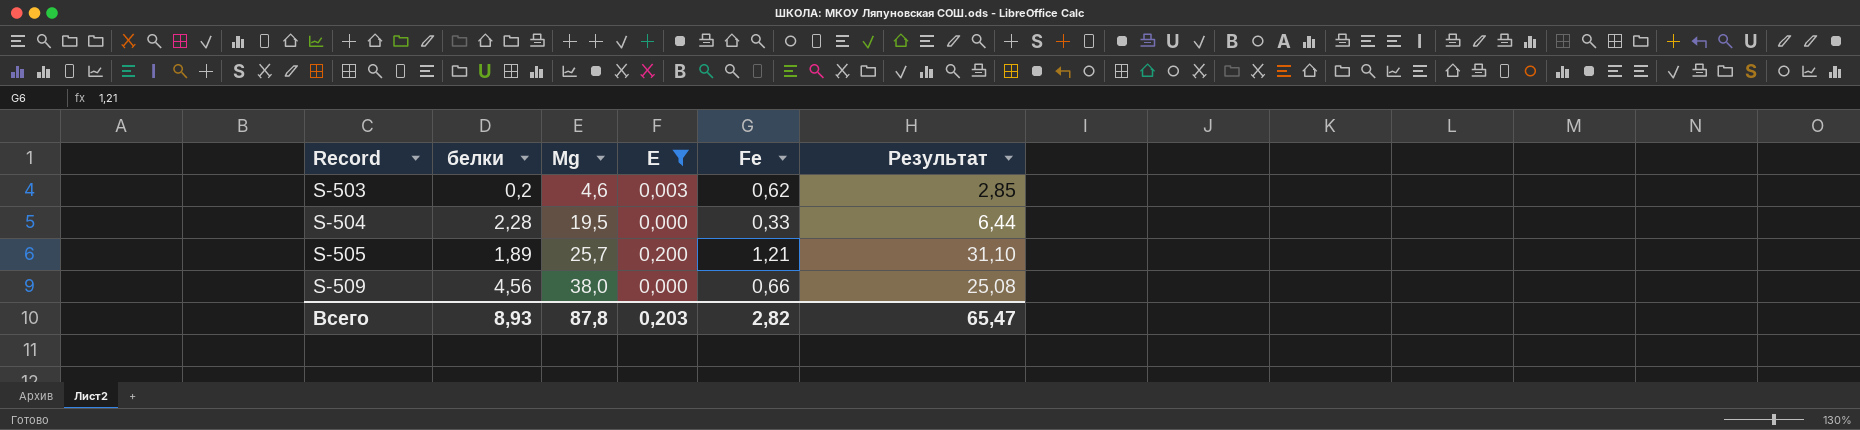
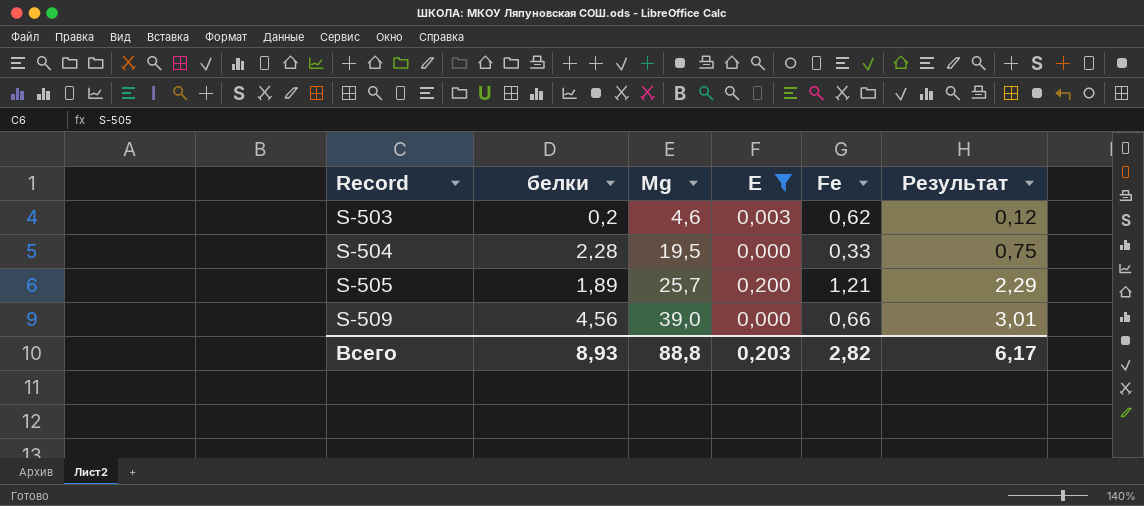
column Результат | formula: [Mg] * [Fe] -> [белки] * [Fe]
S-509 | Mg: 38,0 -> 39,0
Всего | Mg: 87,8 -> 88,8
Всего | Результат: 65,47 -> 6,17

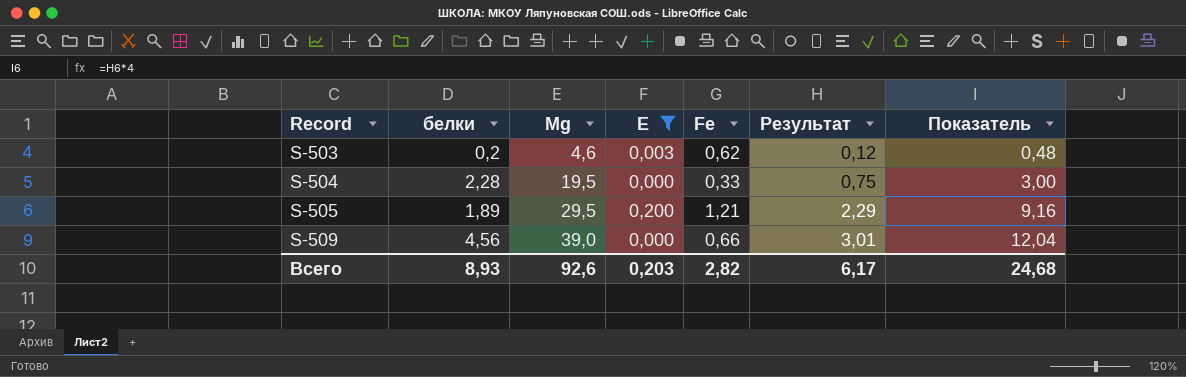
column Показатель | formula: none -> [Результат] * 4
S-505 | Mg: 25,7 -> 29,5
Всего | Mg: 88,8 -> 92,6

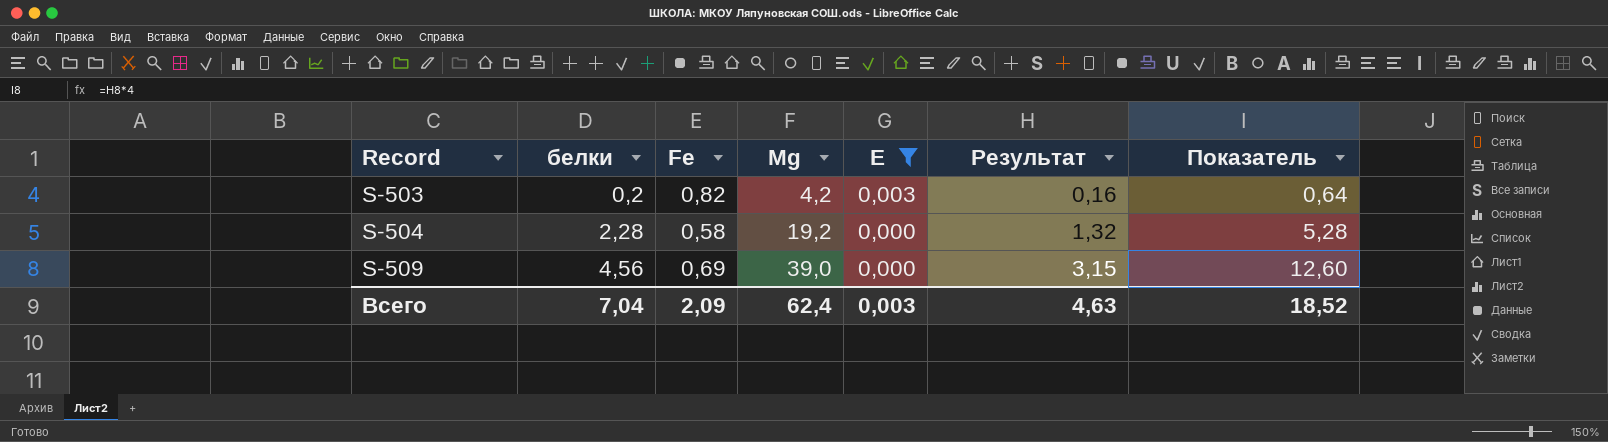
column Fe | position: 5 -> 3
row S-505: 1,89 | 29,5 | 0,200 | 1,21 | 2,29 | 9,16 -> none
S-503 | Fe: 0,62 -> 0,82
S-503 | Mg: 4,6 -> 4,2
S-503 | Результат: 0,12 -> 0,16
S-503 | Показатель: 0,48 -> 0,64
S-504 | Fe: 0,33 -> 0,58
S-504 | Mg: 19,5 -> 19,2
S-504 | Результат: 0,75 -> 1,32
S-504 | Показатель: 3,00 -> 5,28
S-509 | Fe: 0,66 -> 0,69
S-509 | Результат: 3,01 -> 3,15
S-509 | Показатель: 12,04 -> 12,60
Всего | белки: 8,93 -> 7,04
Всего | Fe: 2,82 -> 2,09
Всего | Mg: 92,6 -> 62,4
Всего | E: 0,203 -> 0,003
Всего | Результат: 6,17 -> 4,63
Всего | Показатель: 24,68 -> 18,52

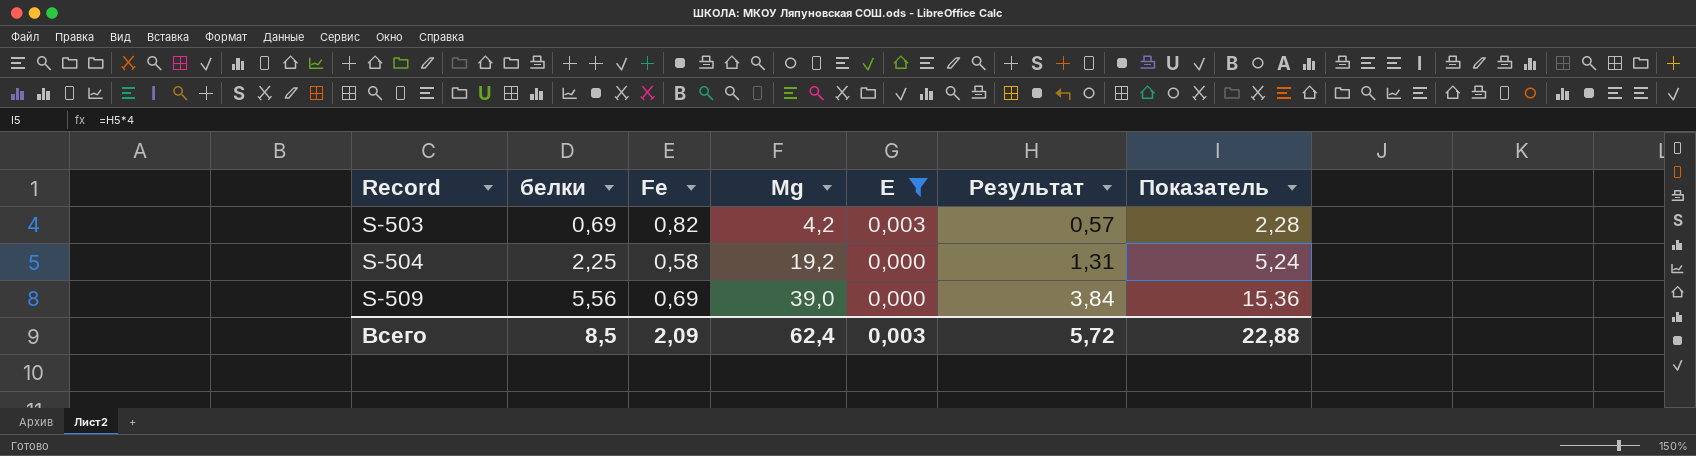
S-503 | белки: 0,2 -> 0,69
S-503 | Результат: 0,16 -> 0,57
S-503 | Показатель: 0,64 -> 2,28
S-504 | белки: 2,28 -> 2,25
S-504 | Результат: 1,32 -> 1,31
S-504 | Показатель: 5,28 -> 5,24
S-509 | белки: 4,56 -> 5,56
S-509 | Результат: 3,15 -> 3,84
S-509 | Показатель: 12,60 -> 15,36
Всего | белки: 7,04 -> 8,5
Всего | Результат: 4,63 -> 5,72
Всего | Показатель: 18,52 -> 22,88

